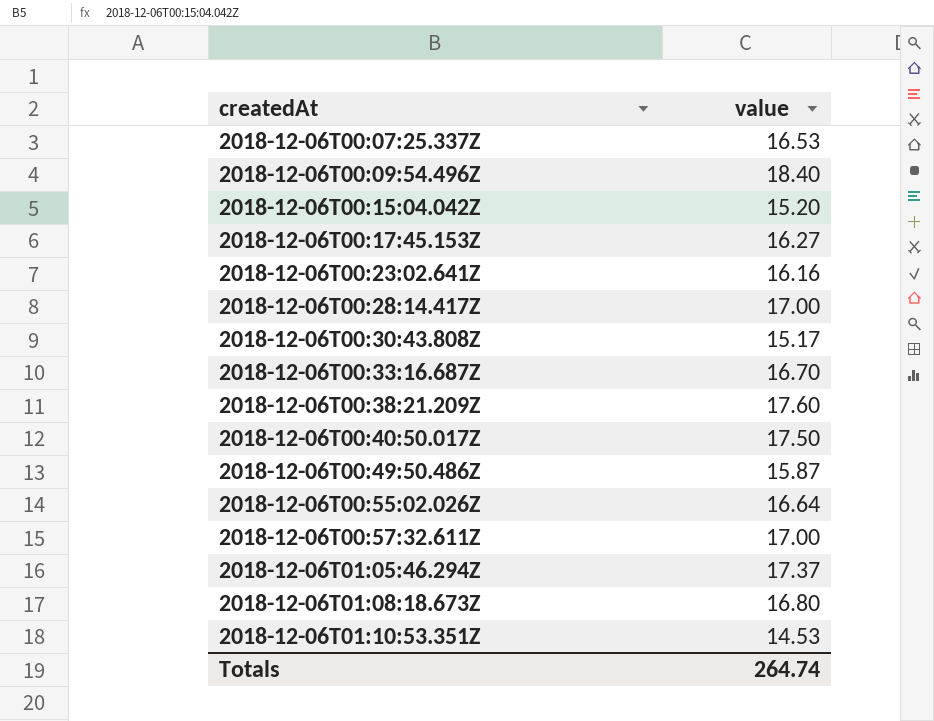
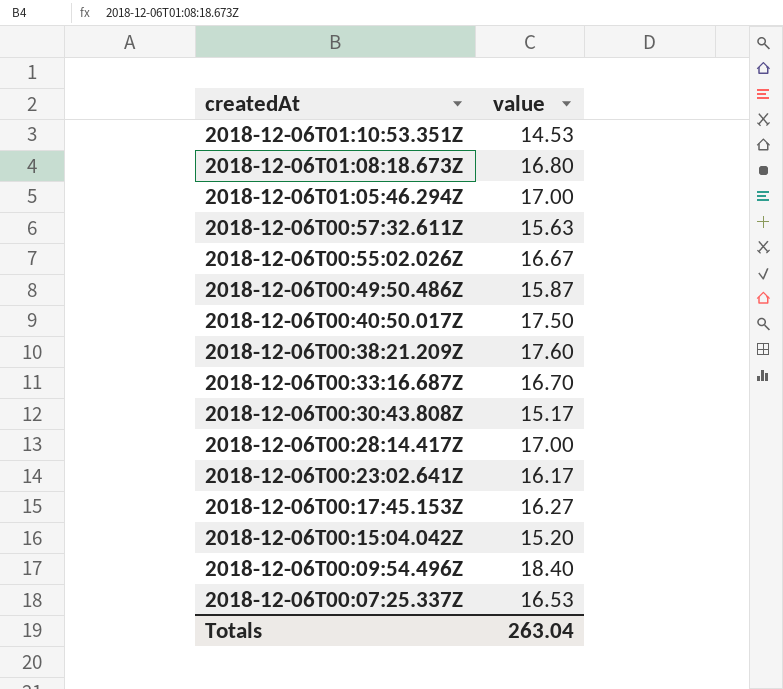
row order: createdAt ascending -> createdAt descending
2018-12-06T01:05:46.294Z | value: 17.37 -> 17.00
2018-12-06T00:57:32.611Z | value: 17.00 -> 15.63
2018-12-06T00:55:02.026Z | value: 16.64 -> 16.67
2018-12-06T00:23:02.641Z | value: 16.16 -> 16.17
Totals | value: 264.74 -> 263.04

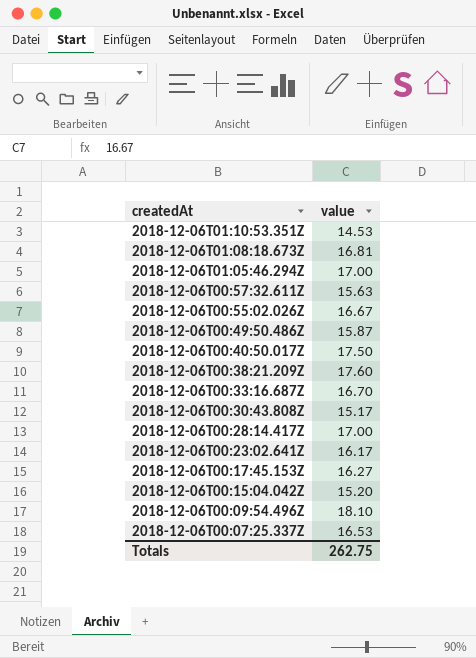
2018-12-06T01:08:18.673Z | value: 16.80 -> 16.81
2018-12-06T00:09:54.496Z | value: 18.40 -> 18.10
Totals | value: 263.04 -> 262.75

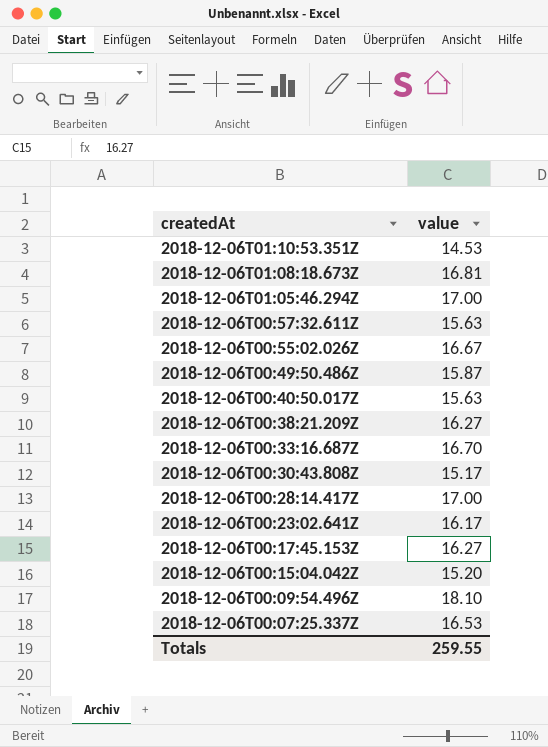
2018-12-06T00:40:50.017Z | value: 17.50 -> 15.63
2018-12-06T00:38:21.209Z | value: 17.60 -> 16.27
Totals | value: 262.75 -> 259.55

